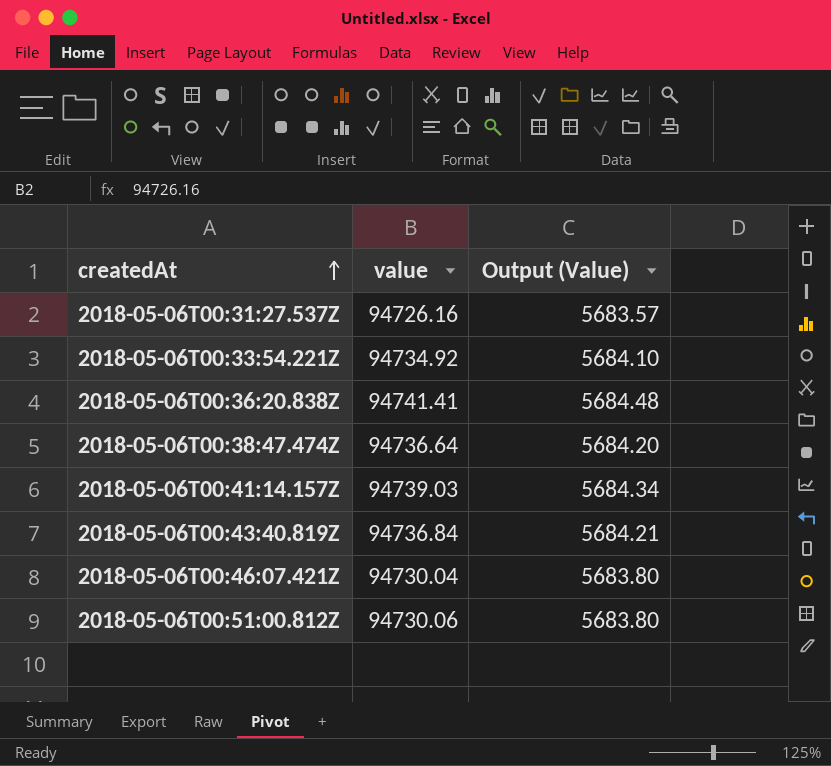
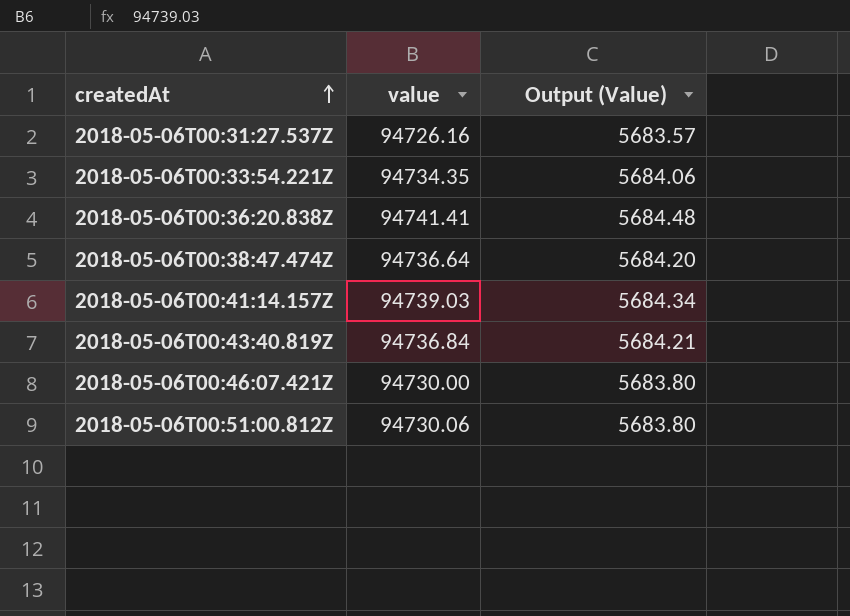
2018-05-06T00:33:54.221Z | value: 94734.92 -> 94734.35
2018-05-06T00:33:54.221Z | Output (Value): 5684.10 -> 5684.06
2018-05-06T00:46:07.421Z | value: 94730.04 -> 94730.00

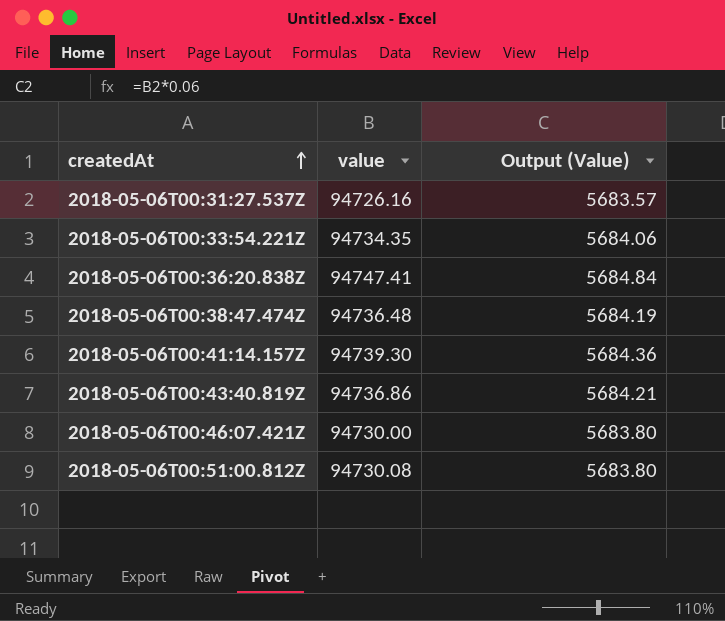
2018-05-06T00:36:20.838Z | value: 94741.41 -> 94747.41
2018-05-06T00:36:20.838Z | Output (Value): 5684.48 -> 5684.84
2018-05-06T00:38:47.474Z | value: 94736.64 -> 94736.48
2018-05-06T00:38:47.474Z | Output (Value): 5684.20 -> 5684.19
2018-05-06T00:41:14.157Z | value: 94739.03 -> 94739.30
2018-05-06T00:41:14.157Z | Output (Value): 5684.34 -> 5684.36
2018-05-06T00:43:40.819Z | value: 94736.84 -> 94736.86
2018-05-06T00:51:00.812Z | value: 94730.06 -> 94730.08

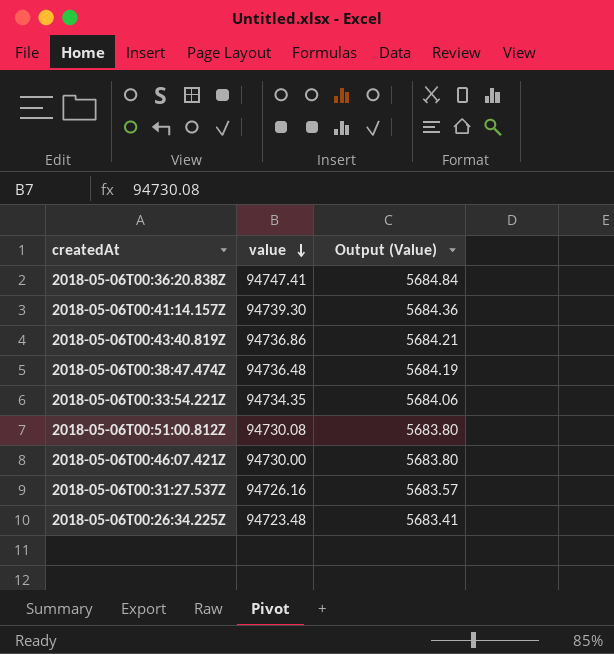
row order: createdAt ascending -> value descending
row 2018-05-06T00:26:34.225Z: none -> 94723.48 | 5683.41

